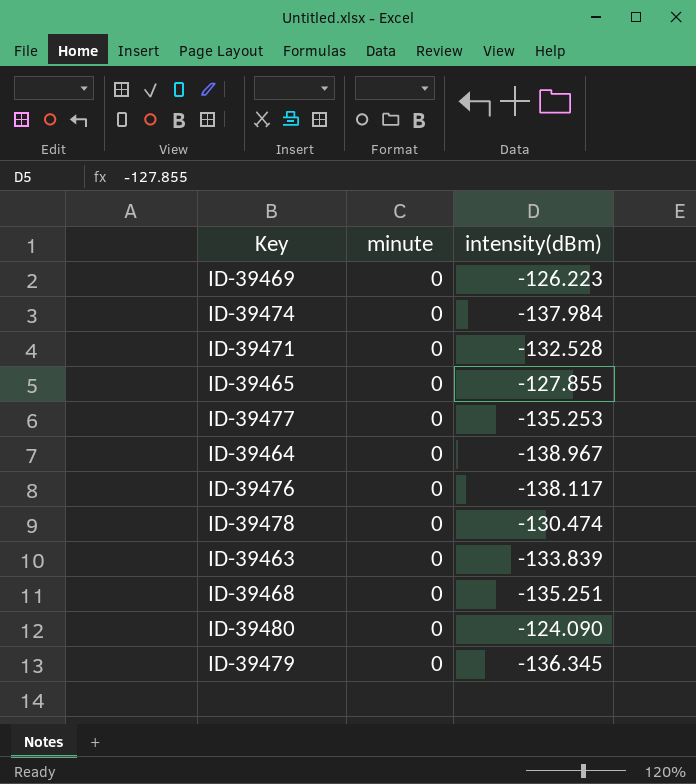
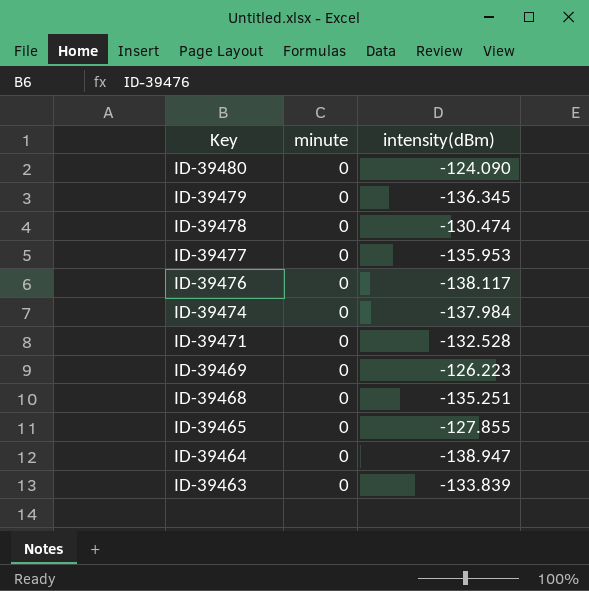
row order: none -> Key descending
ID-39477 | intensity(dBm): -135.253 -> -135.953
ID-39464 | intensity(dBm): -138.967 -> -138.947

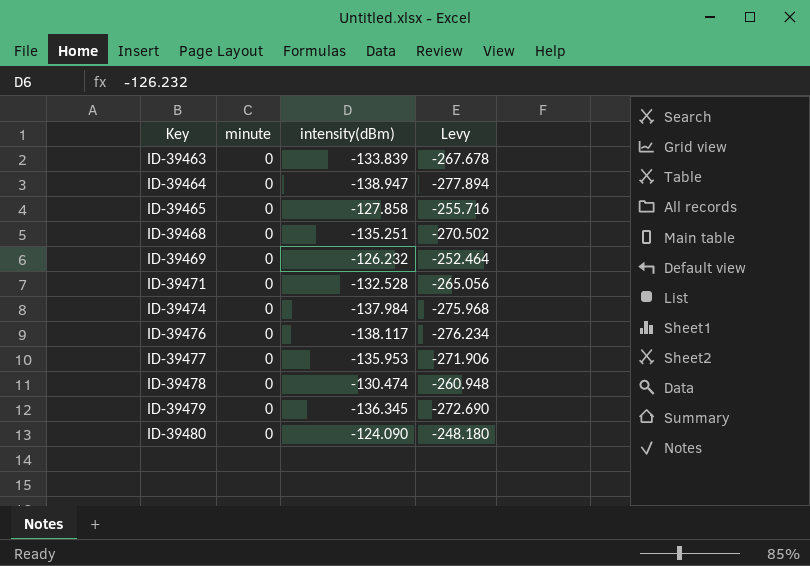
row order: Key descending -> Key ascending
column Levy | formula: none -> [intensity(dBm)] * 2
ID-39465 | intensity(dBm): -127.855 -> -127.858
ID-39469 | intensity(dBm): -126.223 -> -126.232

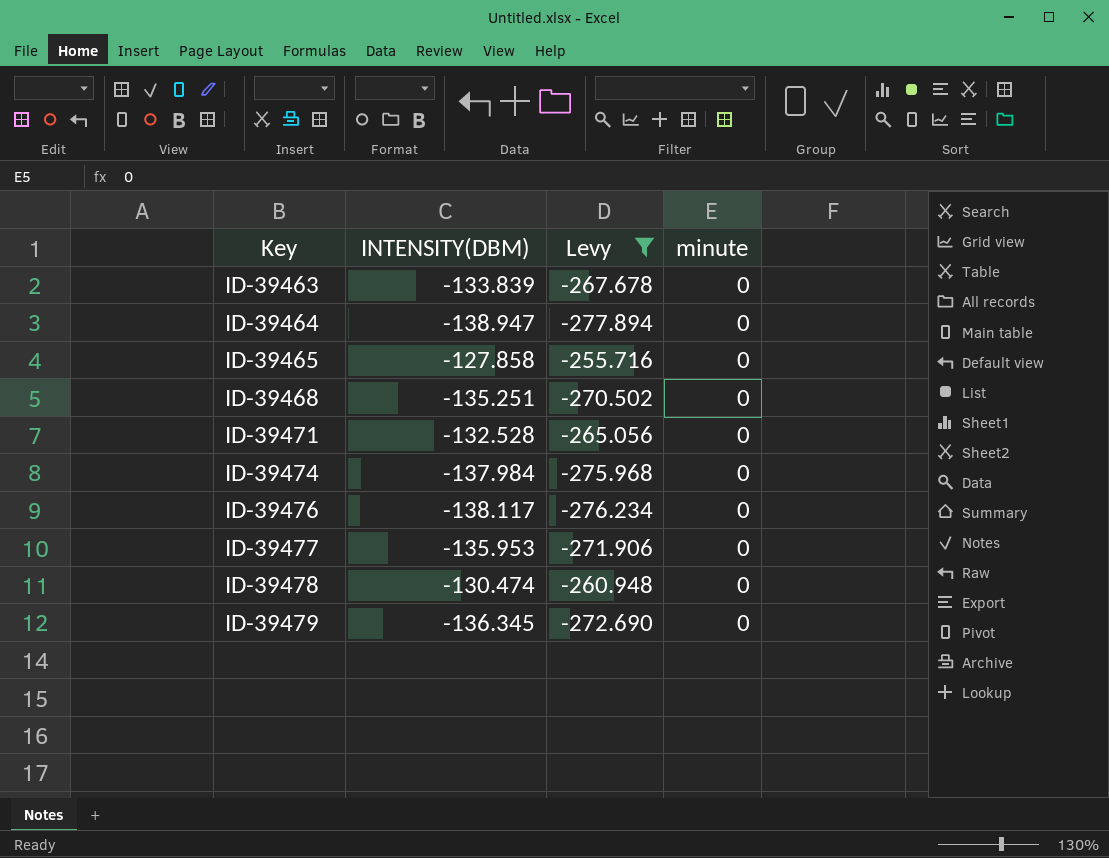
filter: none -> Levy <= -255.716
column name: intensity(dBm) -> INTENSITY(DBM)
column minute | position: 2 -> 4

